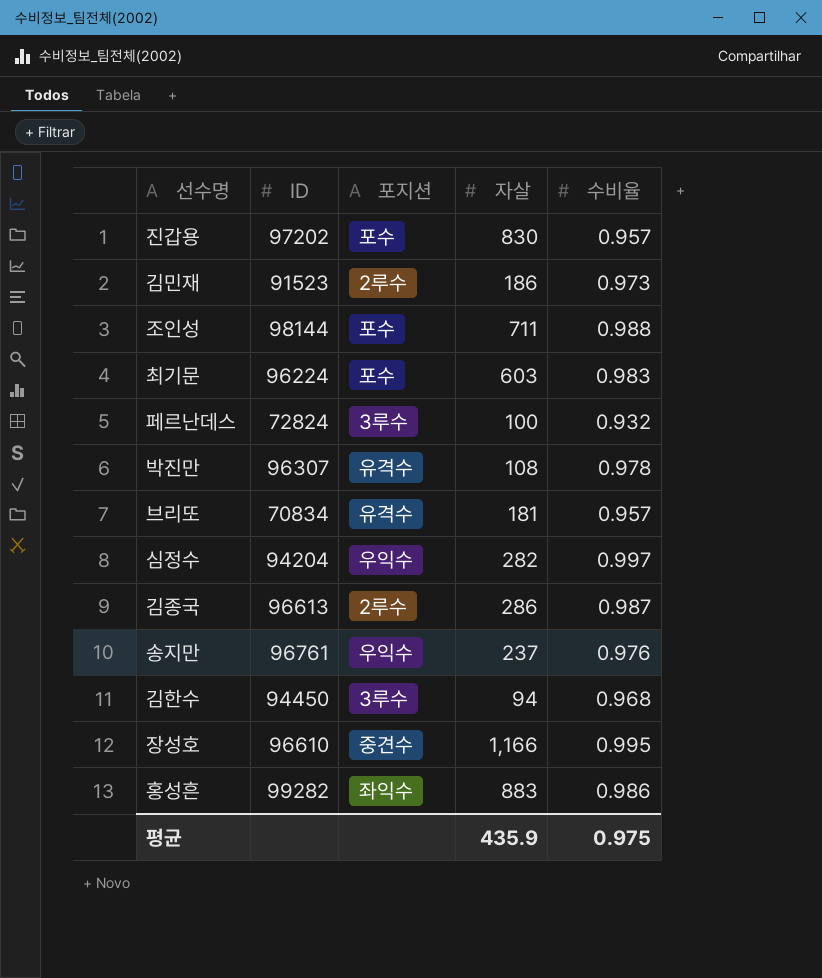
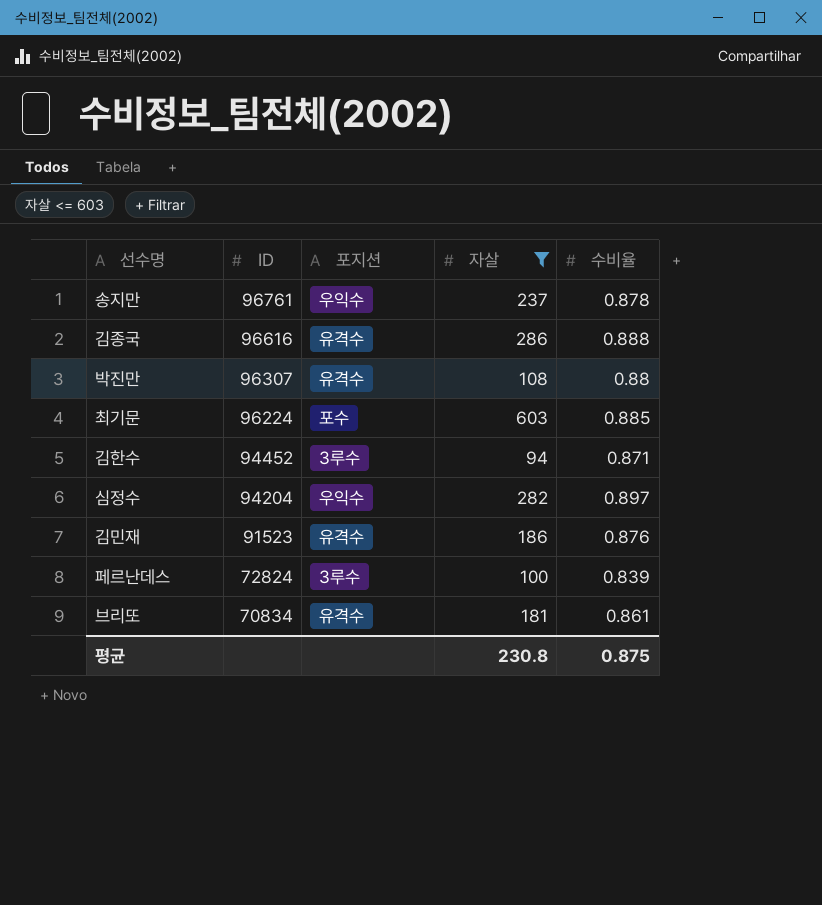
filter: none -> 자살 <= 603
row order: none -> ID descending
송지만 | 수비율: 0.976 -> 0.878
김종국 | ID: 96613 -> 96616
김종국 | 포지션: 2루수 -> 유격수
김종국 | 수비율: 0.987 -> 0.888
박진만 | 수비율: 0.978 -> 0.88
최기문 | 수비율: 0.983 -> 0.885
김한수 | ID: 94450 -> 94452
김한수 | 수비율: 0.968 -> 0.871
심정수 | 수비율: 0.997 -> 0.897
김민재 | 포지션: 2루수 -> 유격수
김민재 | 수비율: 0.973 -> 0.876
페르난데스 | 수비율: 0.932 -> 0.839
브리또 | 수비율: 0.957 -> 0.861
평균 | 자살: 435.9 -> 230.8
평균 | 수비율: 0.975 -> 0.875

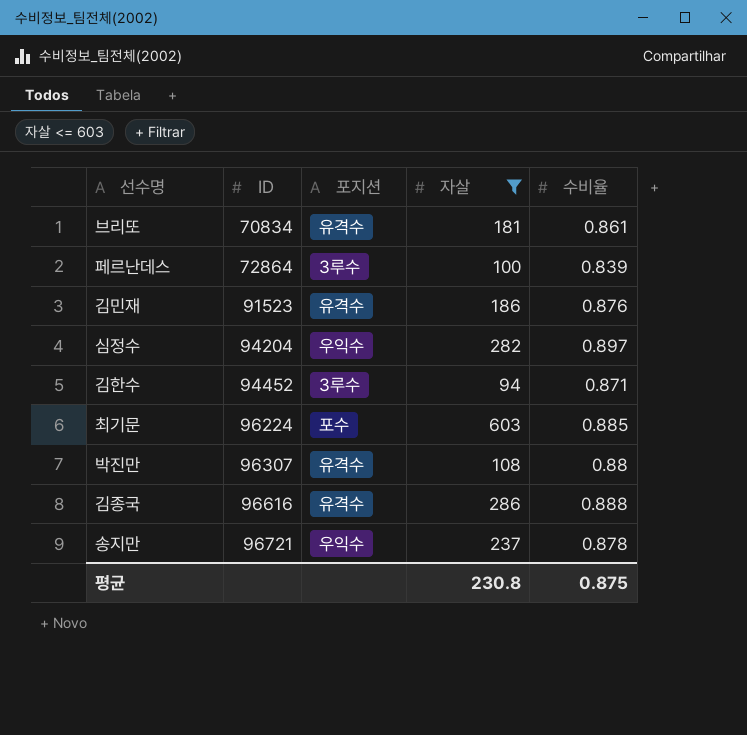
row order: ID descending -> ID ascending
페르난데스 | ID: 72824 -> 72864
송지만 | ID: 96761 -> 96721

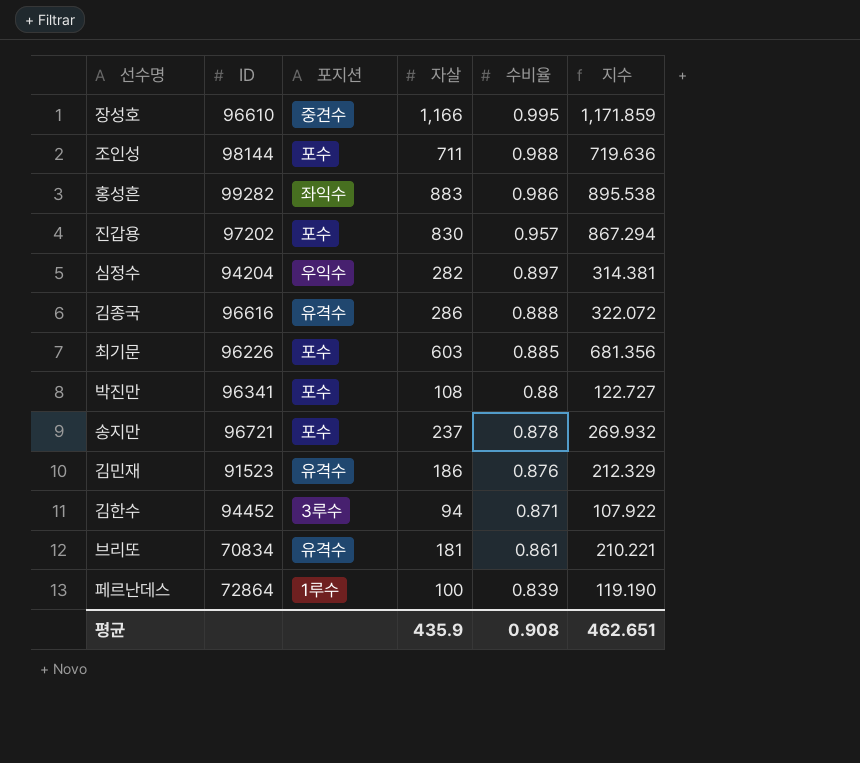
filter: 자살 <= 603 -> none
row order: ID ascending -> 수비율 descending
column 지수 | formula: none -> [자살] / [수비율]
최기문 | ID: 96224 -> 96226
박진만 | ID: 96307 -> 96341
박진만 | 포지션: 유격수 -> 포수
송지만 | 포지션: 우익수 -> 포수
페르난데스 | 포지션: 3루수 -> 1루수
평균 | 자살: 230.8 -> 435.9
평균 | 수비율: 0.875 -> 0.908

